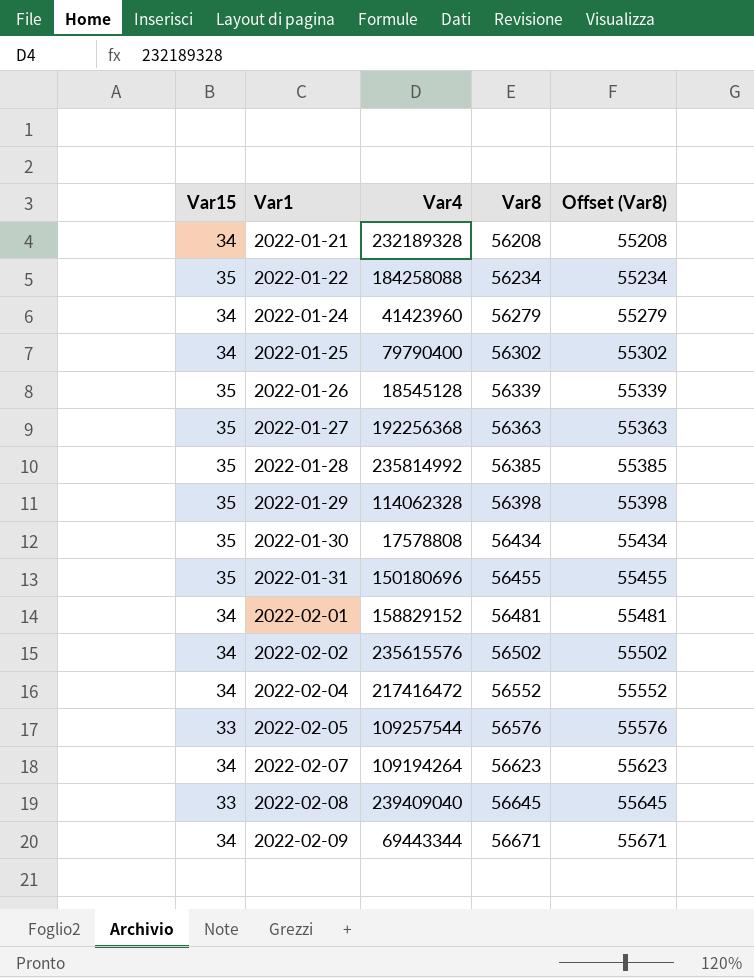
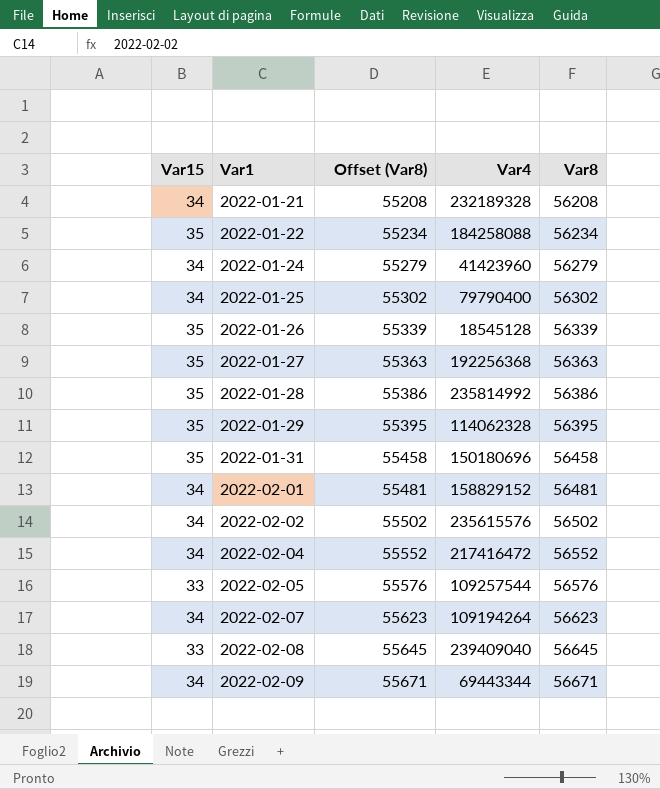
column Offset (Var8) | position: 5 -> 3
row 2022-01-30: 35 | 17578808 | 56434 | 55434 -> none
2022-01-28 | Offset (Var8): 55385 -> 55386
2022-01-28 | Var8: 56385 -> 56386
2022-01-29 | Offset (Var8): 55398 -> 55395
2022-01-29 | Var8: 56398 -> 56395
2022-01-31 | Offset (Var8): 55455 -> 55458
2022-01-31 | Var8: 56455 -> 56458

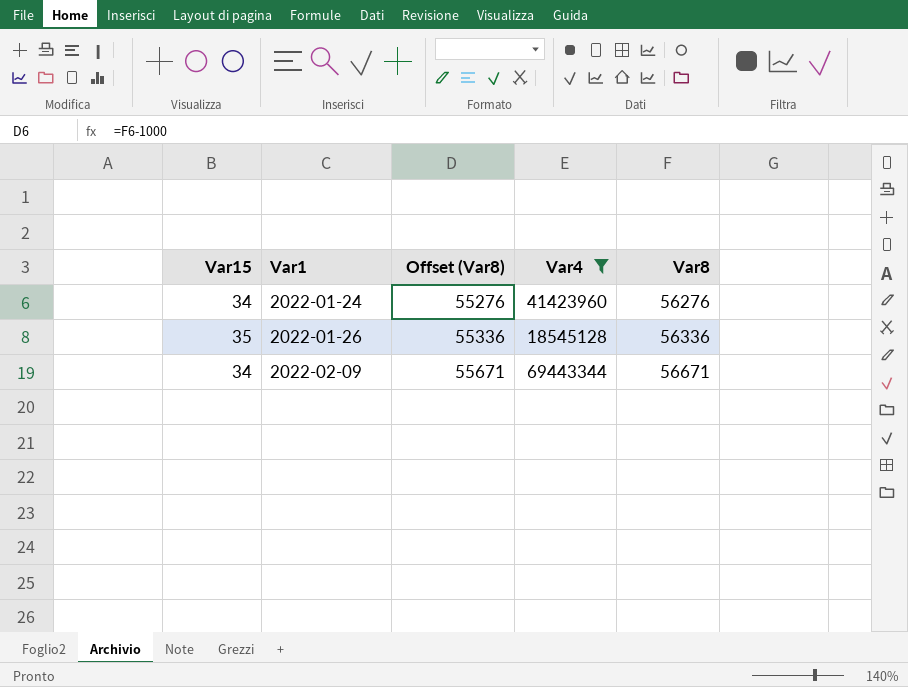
filter: none -> Var4 <= 69443344
2022-01-24 | Offset (Var8): 55279 -> 55276
2022-01-24 | Var8: 56279 -> 56276
2022-01-26 | Offset (Var8): 55339 -> 55336
2022-01-26 | Var8: 56339 -> 56336

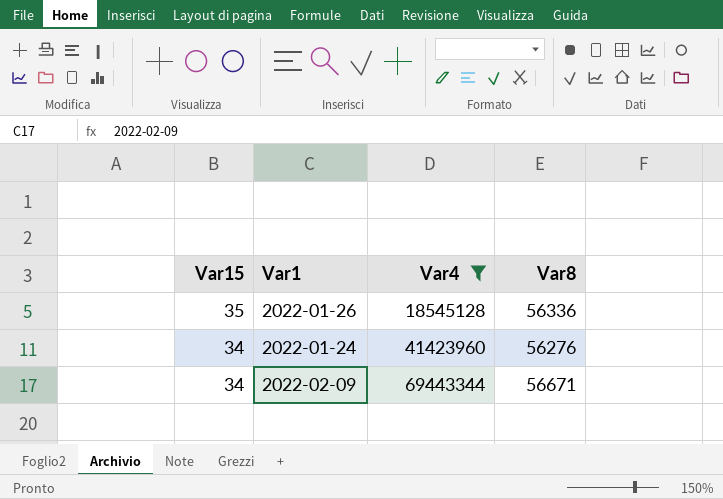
row order: Var1 ascending -> Var15 descending
column Offset (Var8) | formula: [Var8] - 1000 -> none

